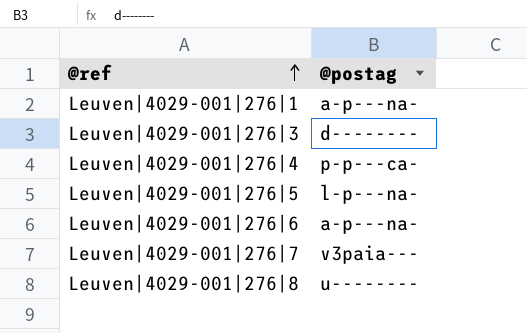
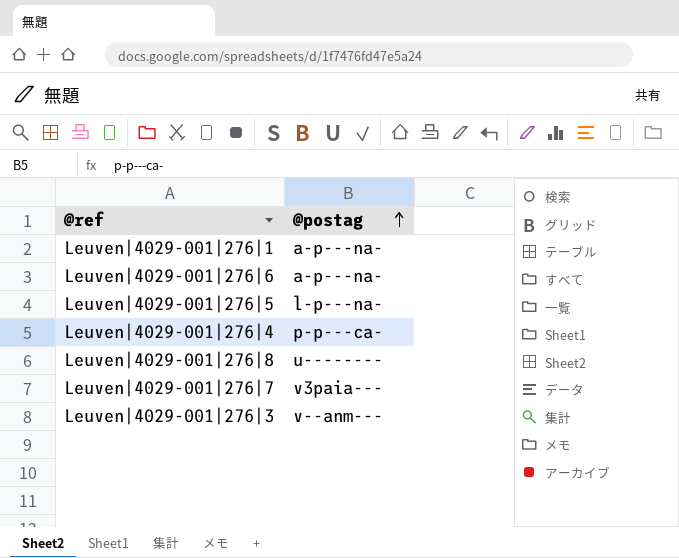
row order: @ref ascending -> @postag ascending
Leuven|4029-001|276|3 | @postag: d-------- -> v--anm---

